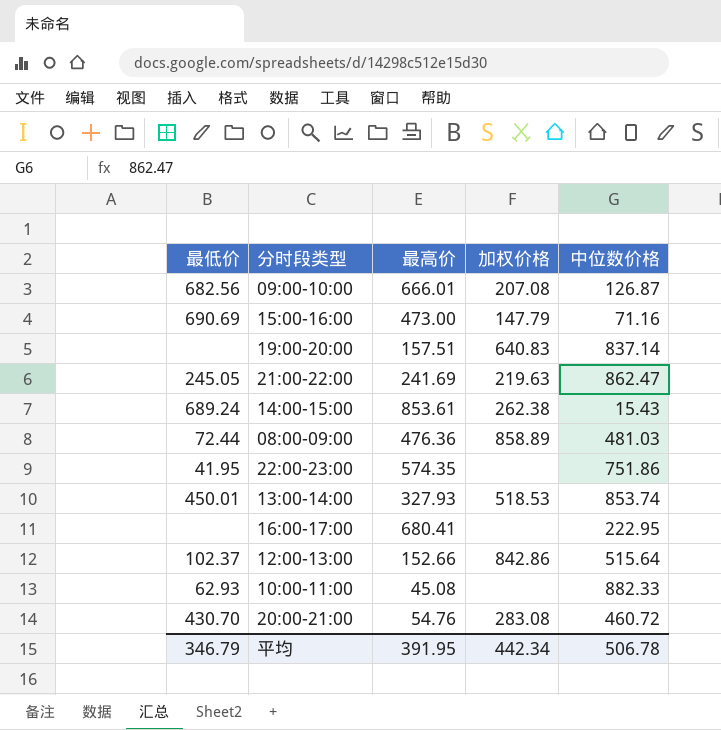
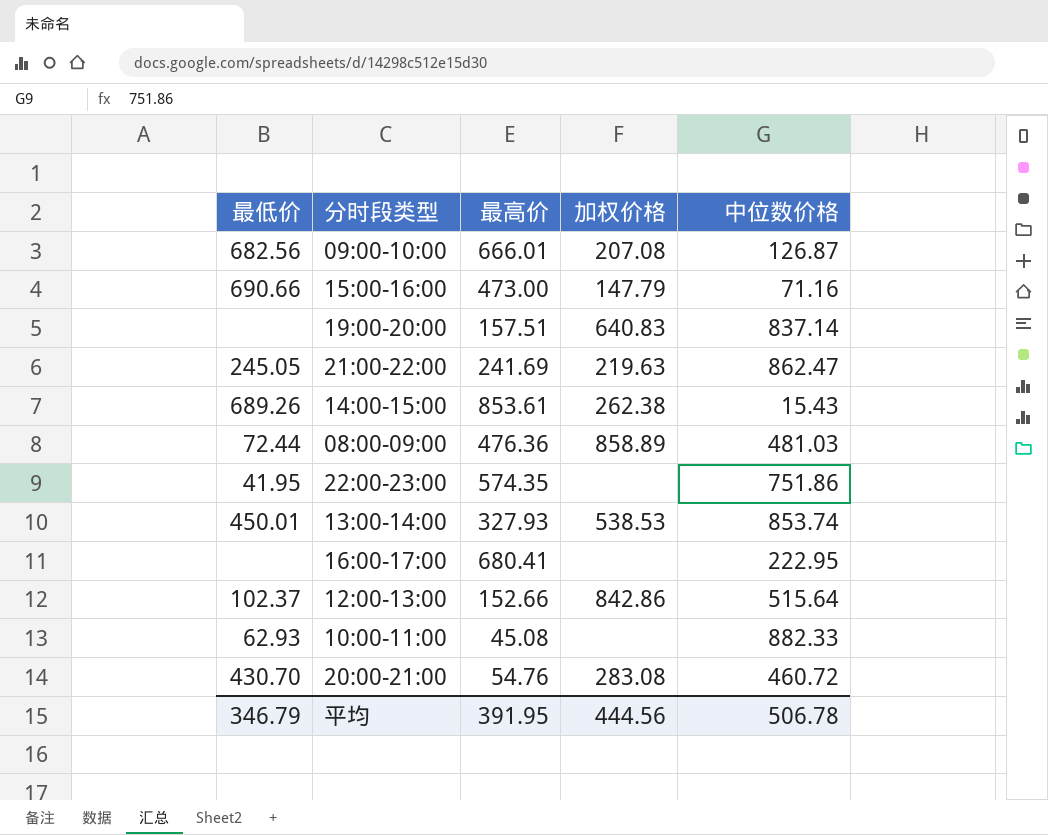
15:00-16:00 | 最低价: 690.69 -> 690.66
14:00-15:00 | 最低价: 689.24 -> 689.26
13:00-14:00 | 加权价格: 518.53 -> 538.53
平均 | 加权价格: 442.34 -> 444.56

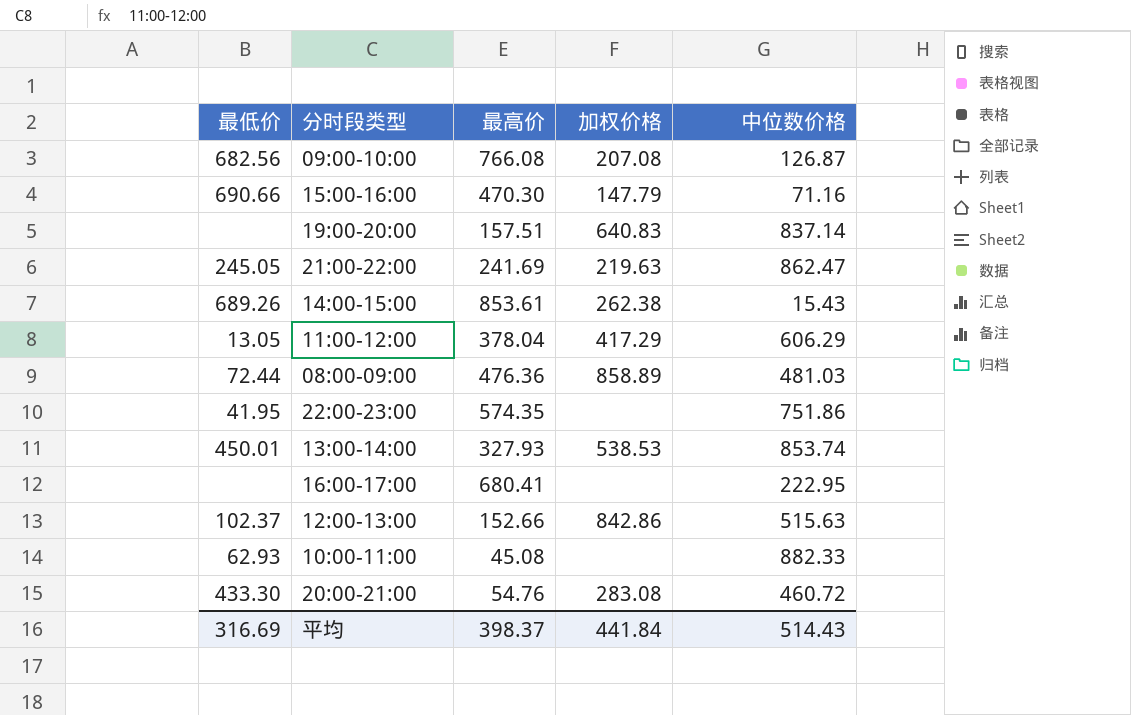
09:00-10:00 | 最高价: 666.01 -> 766.08
15:00-16:00 | 最高价: 473.00 -> 470.30
row 11:00-12:00: none -> 13.05 | 378.04 | 417.29 | 606.29
12:00-13:00 | 中位数价格: 515.64 -> 515.63
20:00-21:00 | 最低价: 430.70 -> 433.30
平均 | 最低价: 346.79 -> 316.69
平均 | 最高价: 391.95 -> 398.37
平均 | 加权价格: 444.56 -> 441.84
平均 | 中位数价格: 506.78 -> 514.43

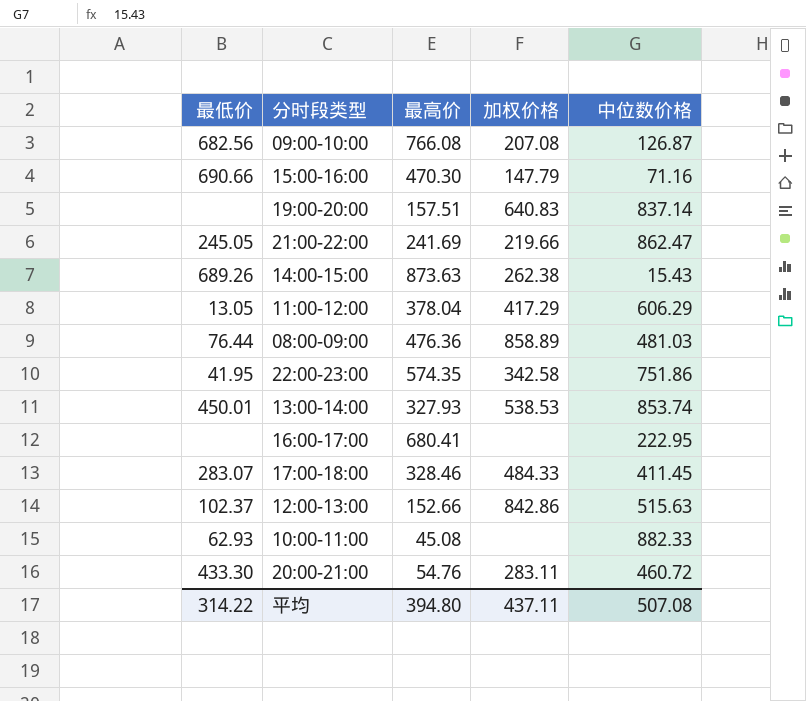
21:00-22:00 | 加权价格: 219.63 -> 219.66
14:00-15:00 | 最高价: 853.61 -> 873.63
08:00-09:00 | 最低价: 72.44 -> 76.44
22:00-23:00 | 加权价格: none -> 342.58
row 17:00-18:00: none -> 283.07 | 328.46 | 484.33 | 411.45
20:00-21:00 | 加权价格: 283.08 -> 283.11
平均 | 最低价: 316.69 -> 314.22
平均 | 最高价: 398.37 -> 394.80
平均 | 加权价格: 441.84 -> 437.11
平均 | 中位数价格: 514.43 -> 507.08

